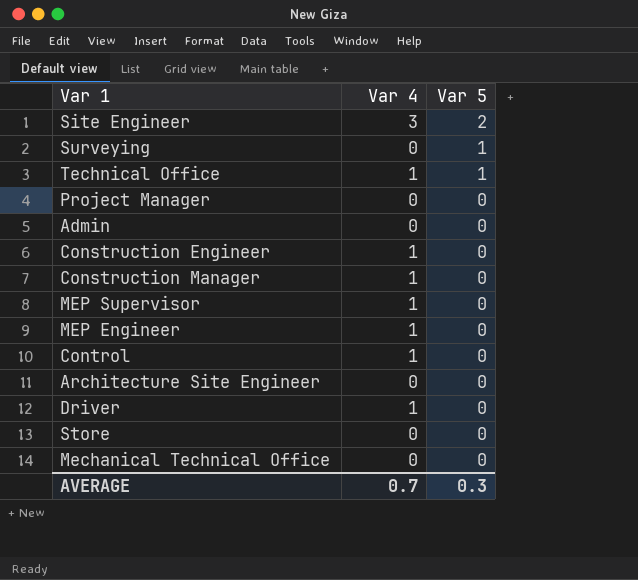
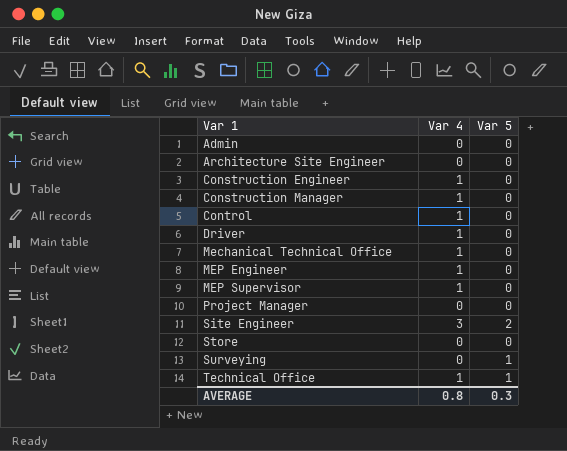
row order: Var 5 descending -> Var 1 ascending
Mechanical Technical Office | Var 4: 0 -> 1
AVERAGE | Var 4: 0.7 -> 0.8

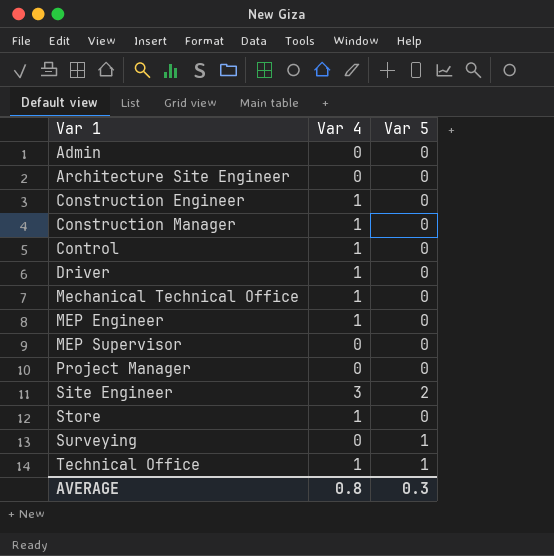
MEP Supervisor | Var 4: 1 -> 0
Store | Var 4: 0 -> 1

